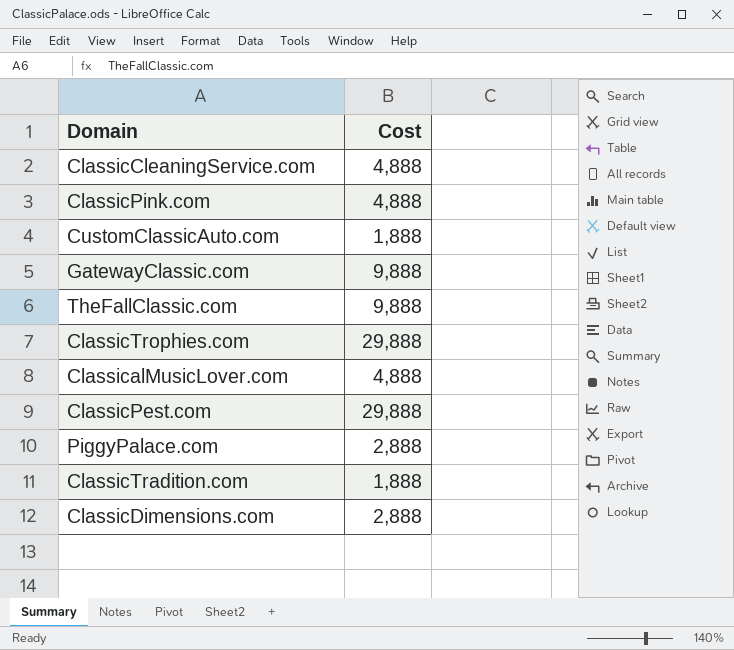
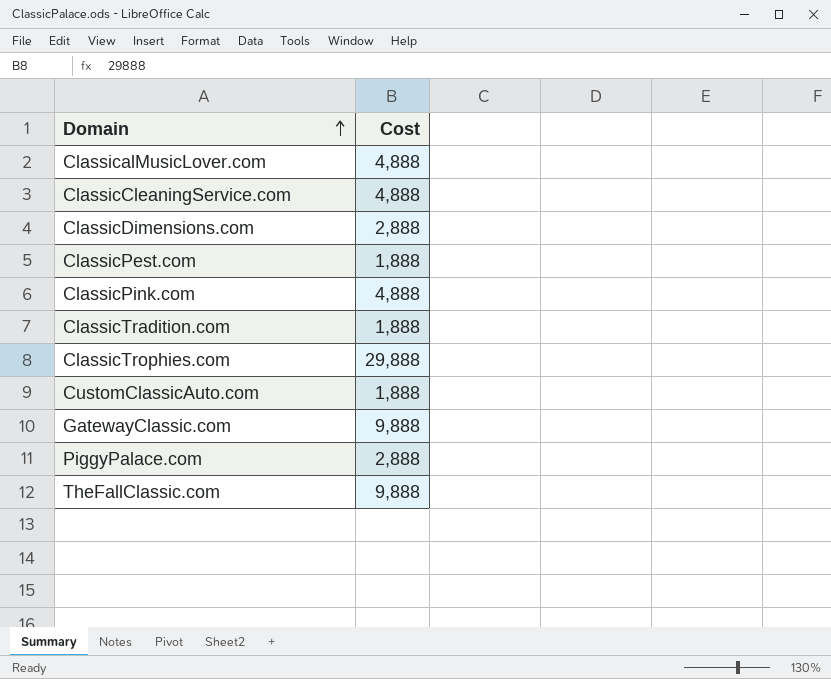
row order: none -> Domain ascending
ClassicPest.com | Cost: 29,888 -> 1,888

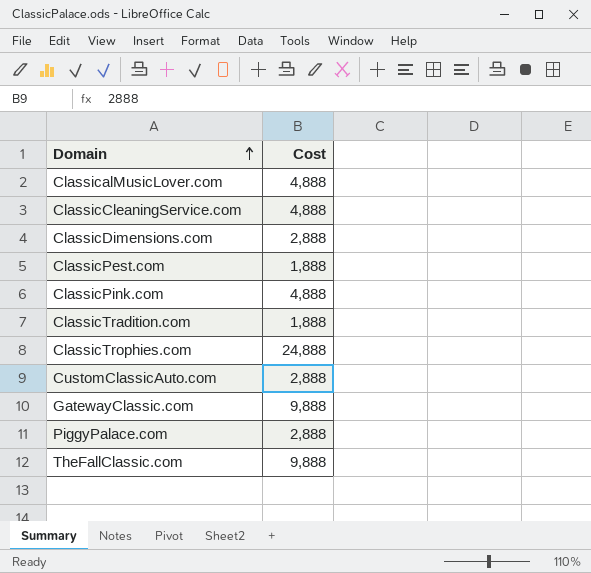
ClassicTrophies.com | Cost: 29,888 -> 24,888
CustomClassicAuto.com | Cost: 1,888 -> 2,888

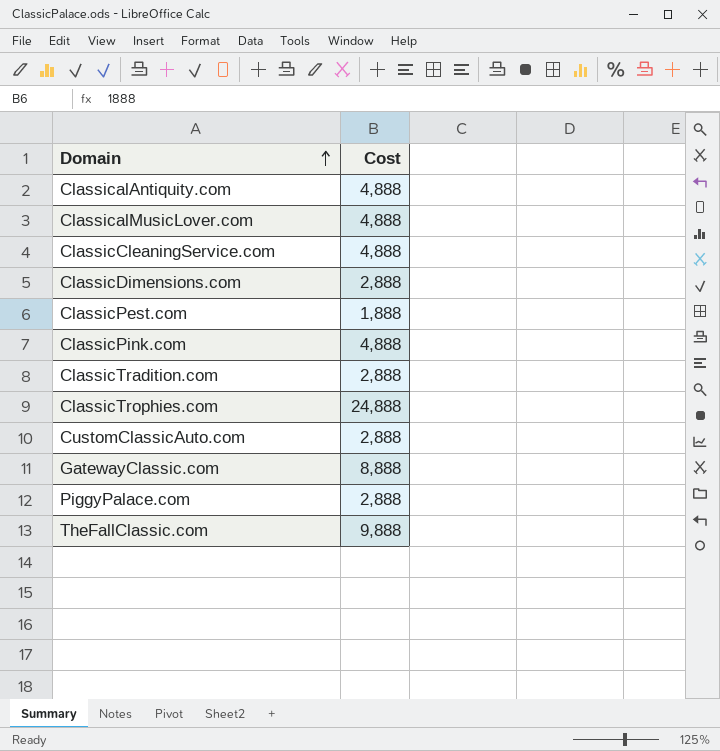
row ClassicalAntiquity.com: none -> 4,888
ClassicTradition.com | Cost: 1,888 -> 2,888
GatewayClassic.com | Cost: 9,888 -> 8,888

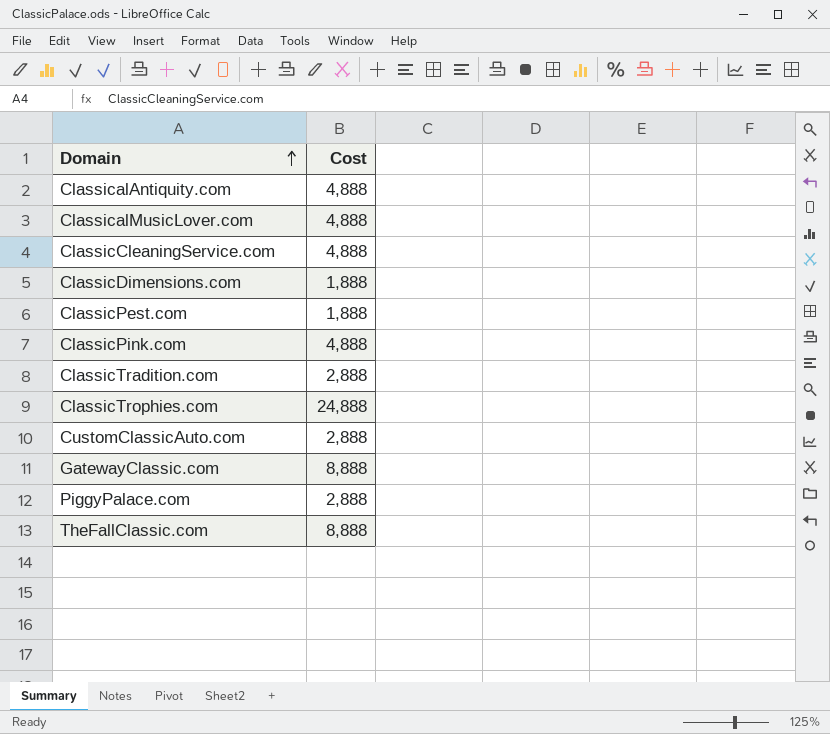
ClassicDimensions.com | Cost: 2,888 -> 1,888
TheFallClassic.com | Cost: 9,888 -> 8,888

